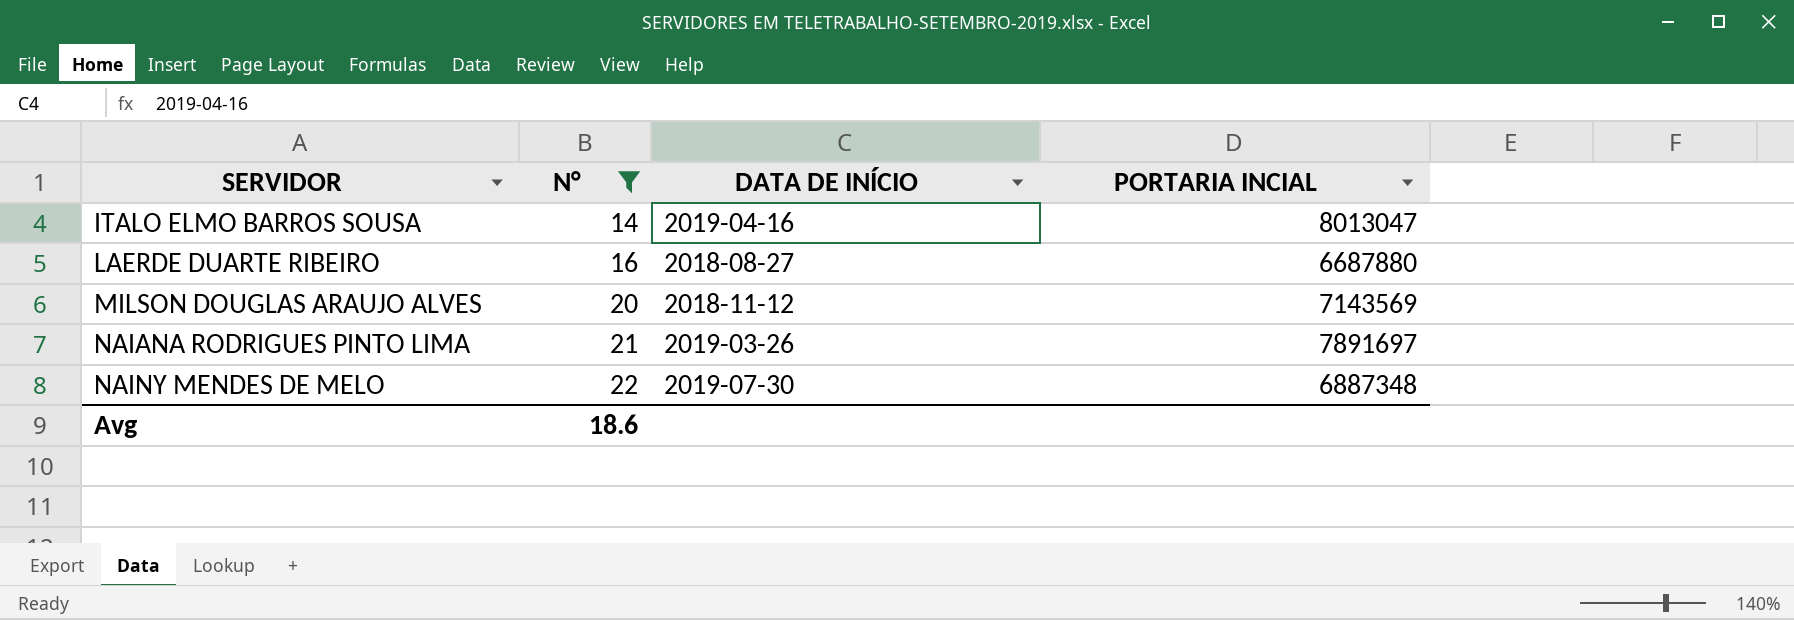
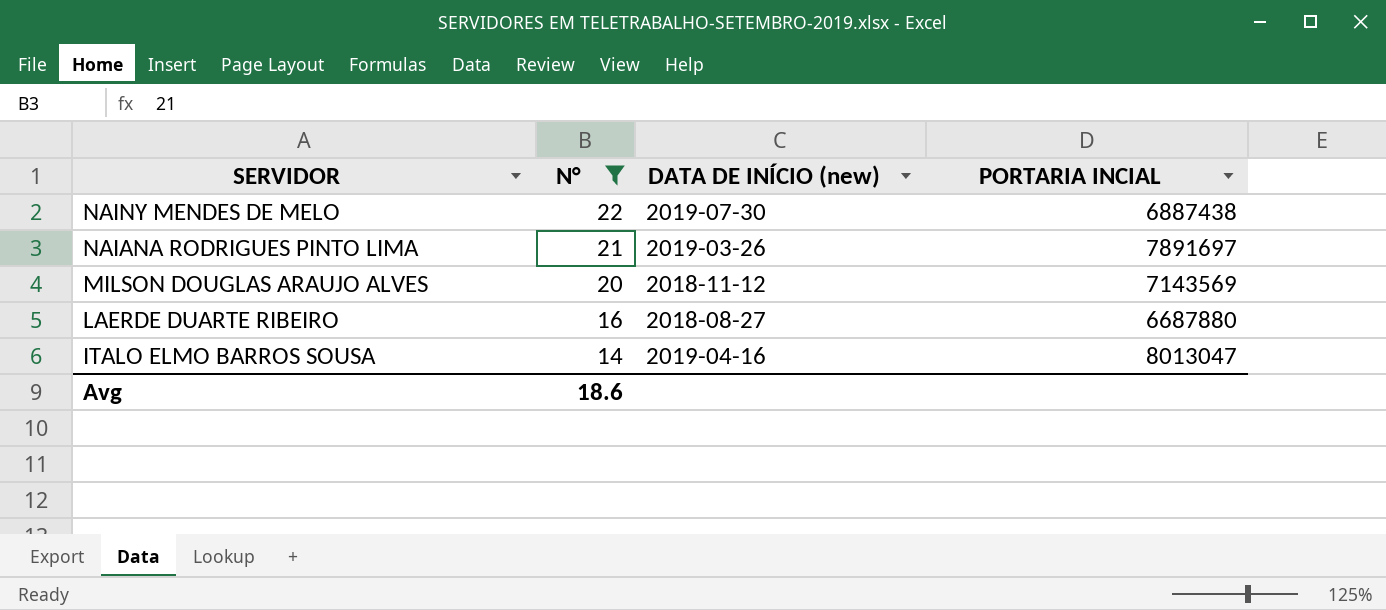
row order: SERVIDOR ascending -> SERVIDOR descending
column name: DATA DE INÍCIO -> DATA DE INÍCIO (new)
NAINY MENDES DE MELO | PORTARIA INCIAL: 6887348 -> 6887438

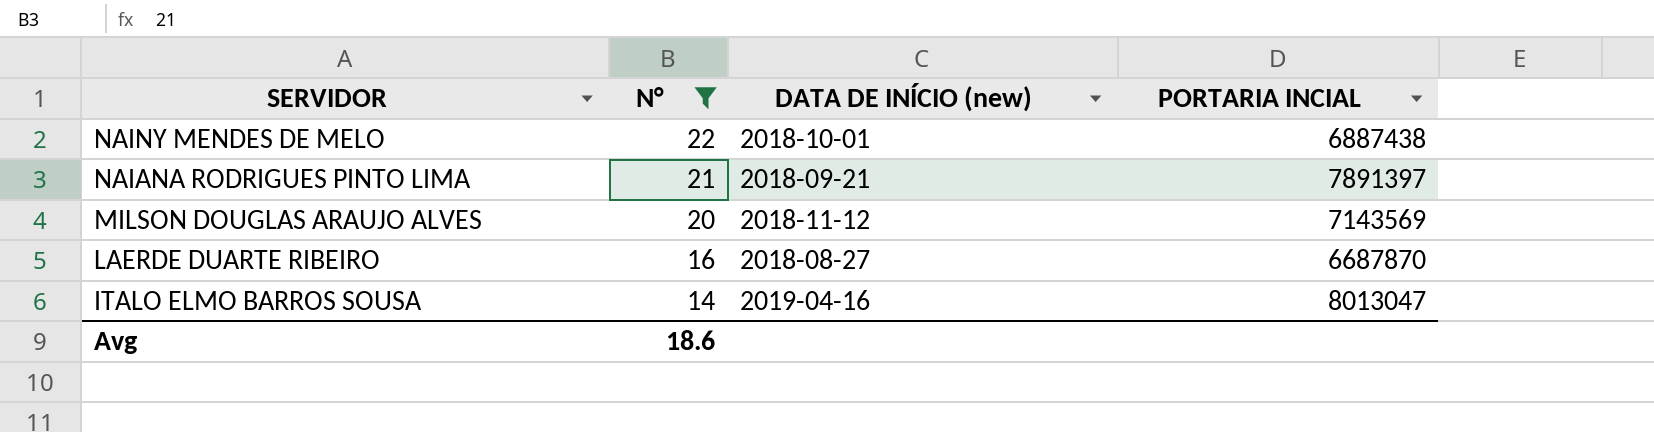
NAINY MENDES DE MELO | DATA DE INÍCIO (new): 2019-07-30 -> 2018-10-01
NAIANA RODRIGUES PINTO LIMA | DATA DE INÍCIO (new): 2019-03-26 -> 2018-09-21
NAIANA RODRIGUES PINTO LIMA | PORTARIA INCIAL: 7891697 -> 7891397
LAERDE DUARTE RIBEIRO | PORTARIA INCIAL: 6687880 -> 6687870

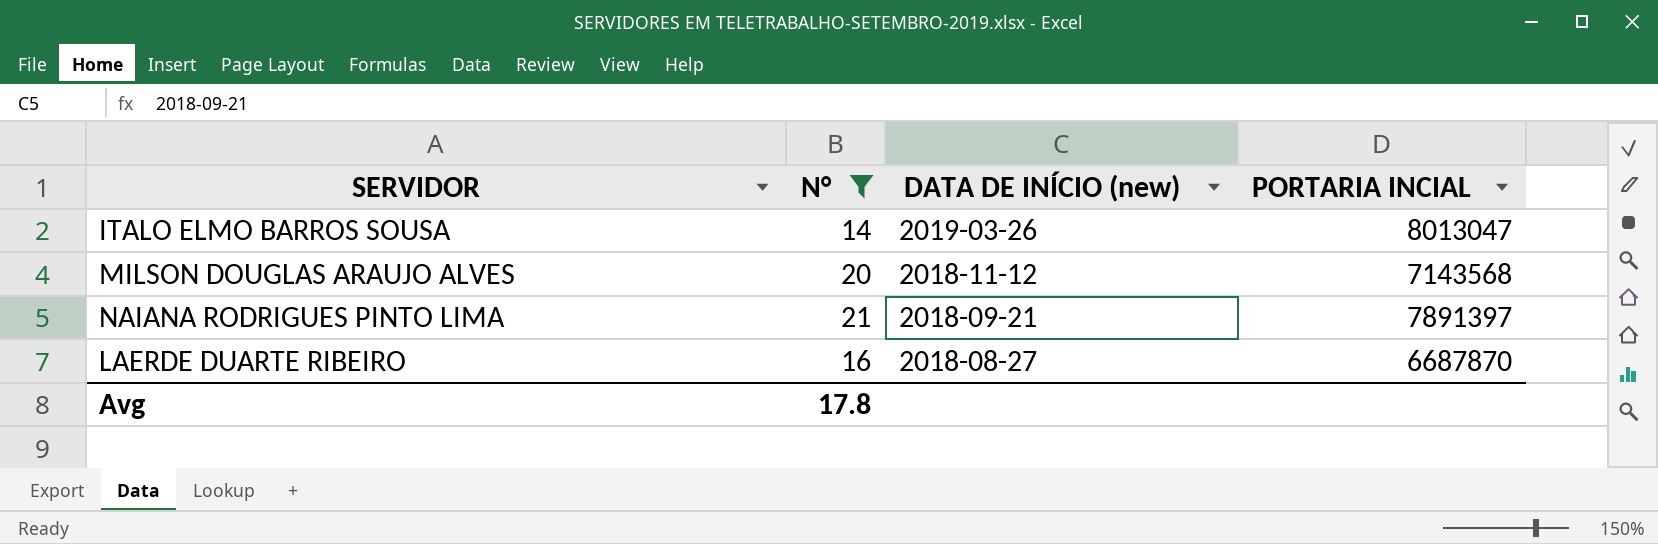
row order: SERVIDOR descending -> DATA DE INÍCIO (new) descending
row NAINY MENDES DE MELO: 22 | 2018-10-01 | 6887438 -> none
ITALO ELMO BARROS SOUSA | DATA DE INÍCIO (new): 2019-04-16 -> 2019-03-26
MILSON DOUGLAS ARAUJO ALVES | PORTARIA INCIAL: 7143569 -> 7143568
Avg | N°: 18.6 -> 17.8

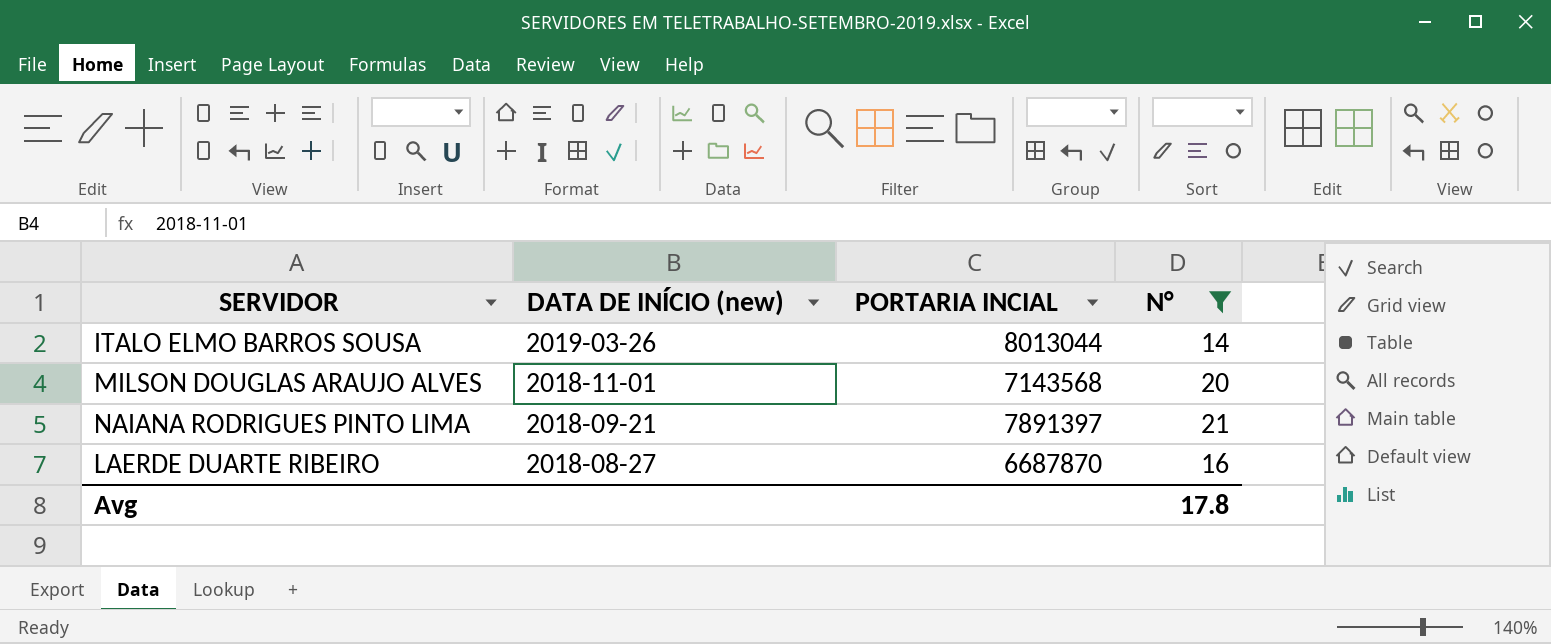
column N° | position: 2 -> 4
ITALO ELMO BARROS SOUSA | PORTARIA INCIAL: 8013047 -> 8013044
MILSON DOUGLAS ARAUJO ALVES | DATA DE INÍCIO (new): 2018-11-12 -> 2018-11-01

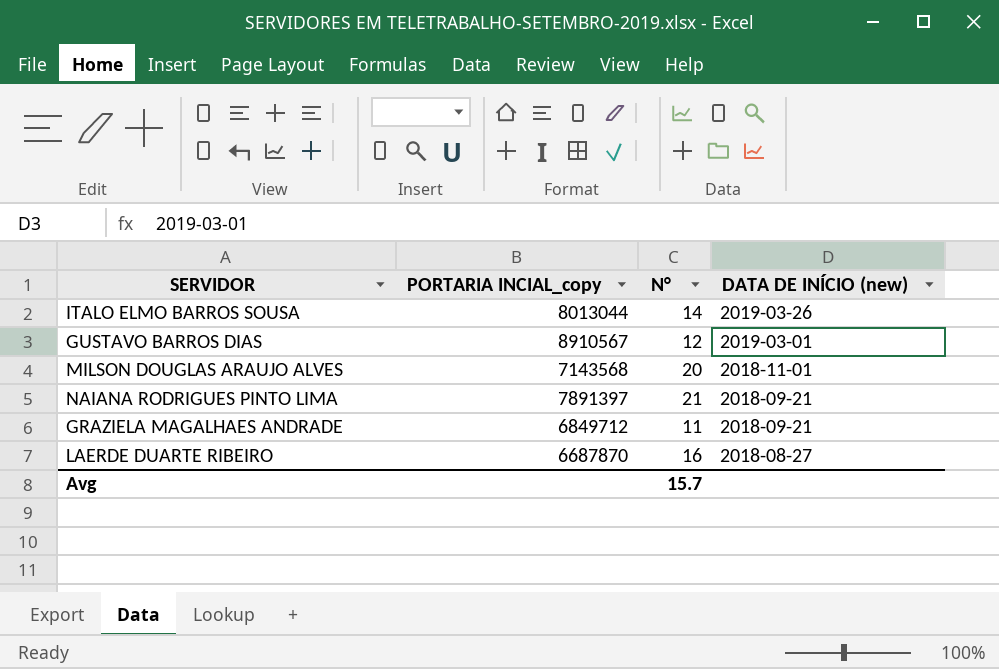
filter: N° >= 14 -> none
column name: PORTARIA INCIAL -> PORTARIA INCIAL_copy
column DATA DE INÍCIO (new) | position: 2 -> 4
Avg | N°: 17.8 -> 15.7

